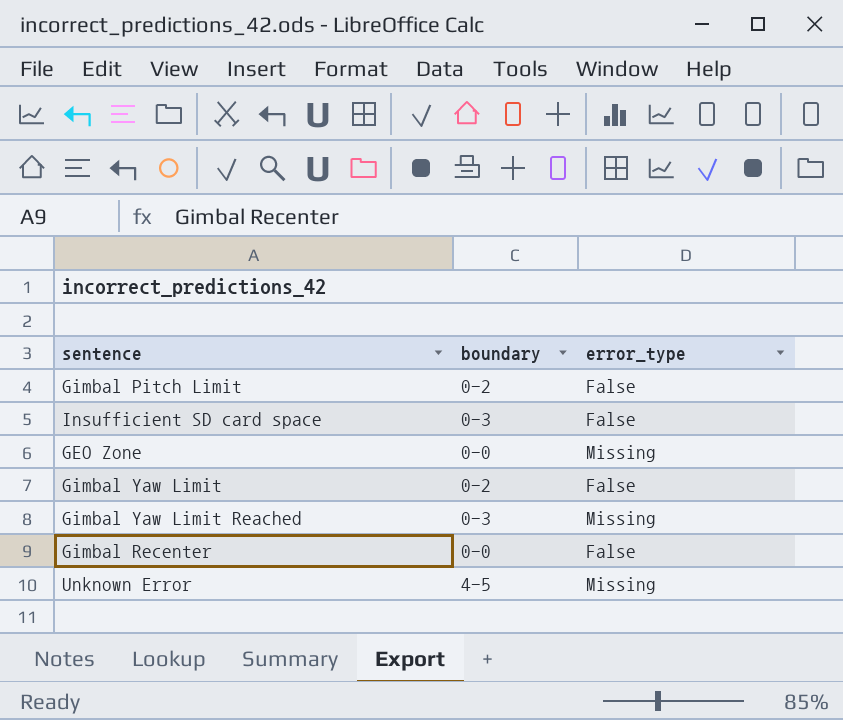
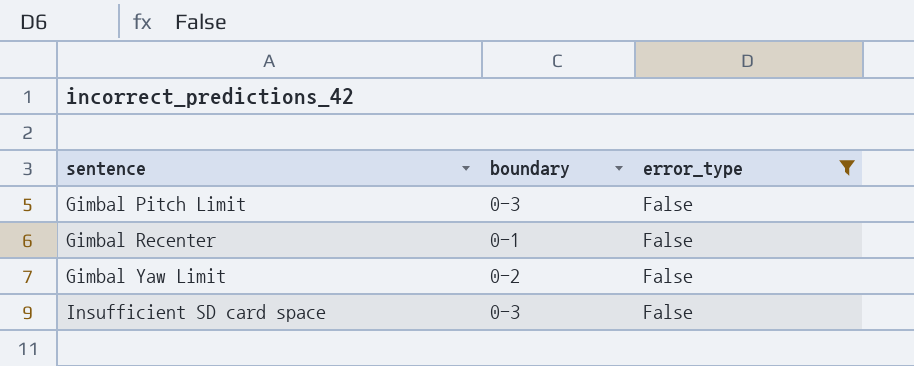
filter: none -> error_type = False
row order: none -> sentence ascending
Gimbal Pitch Limit | boundary: 0-2 -> 0-3
Gimbal Recenter | boundary: 0-0 -> 0-1

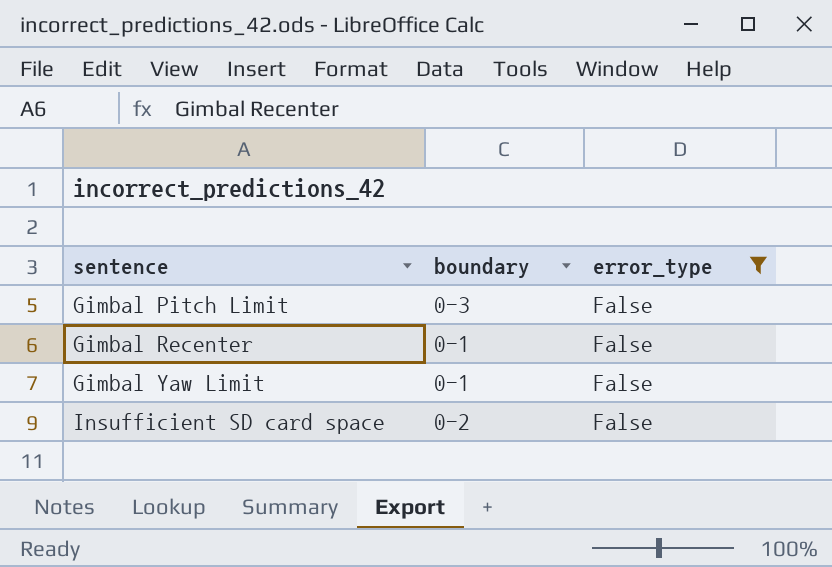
Gimbal Yaw Limit | boundary: 0-2 -> 0-1
Insufficient SD card space | boundary: 0-3 -> 0-2

